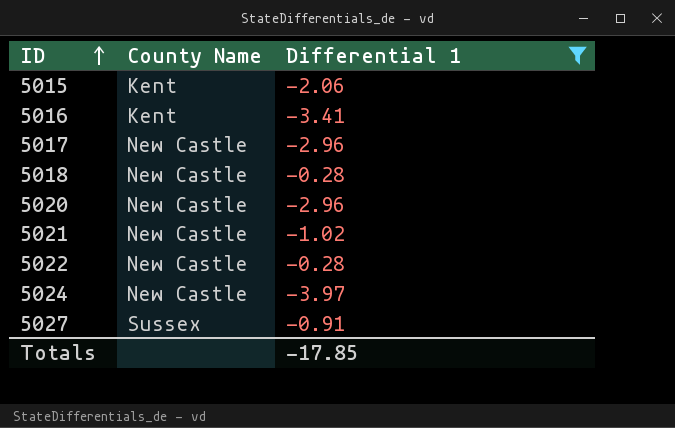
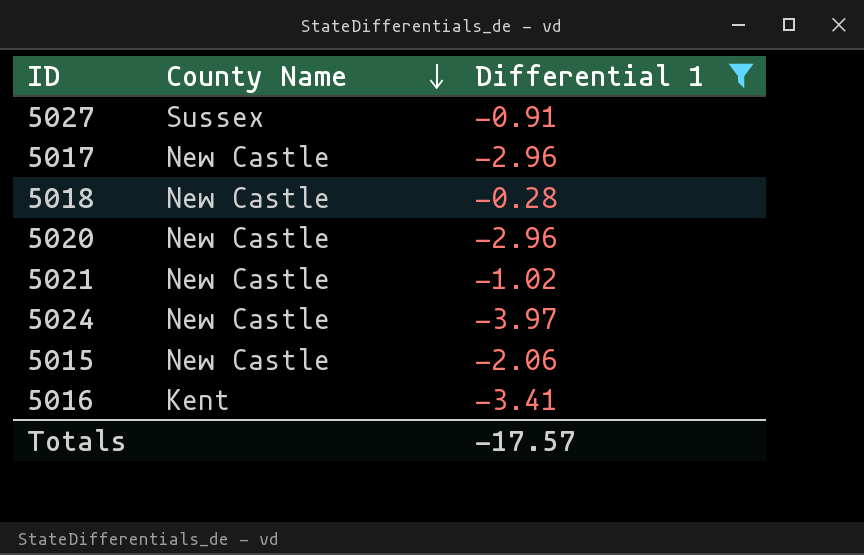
row order: ID ascending -> County Name descending
row 5022: New Castle | -0.28 -> none
5015 | County Name: Kent -> New Castle
Totals | Differential 1: -17.85 -> -17.57

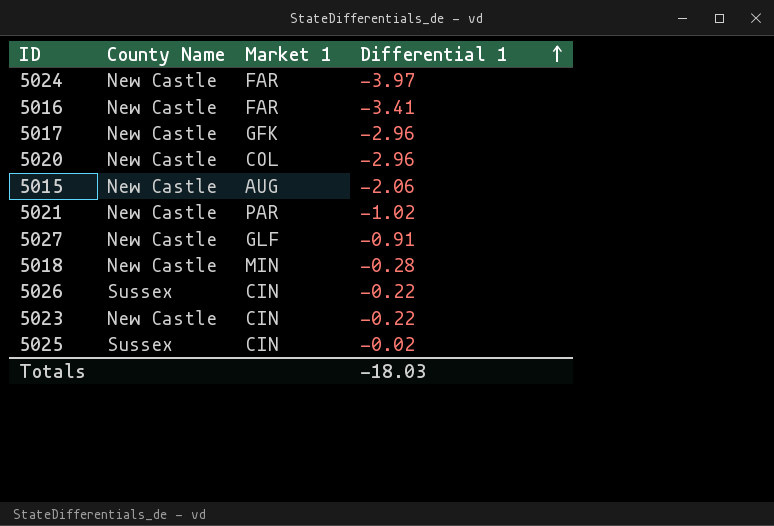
filter: Differential 1 <= -0.28 -> none
row order: County Name descending -> Differential 1 ascending
column Market 1 | position: none -> 3
5016 | County Name: Kent -> New Castle
5027 | County Name: Sussex -> New Castle
Totals | Differential 1: -17.57 -> -18.03

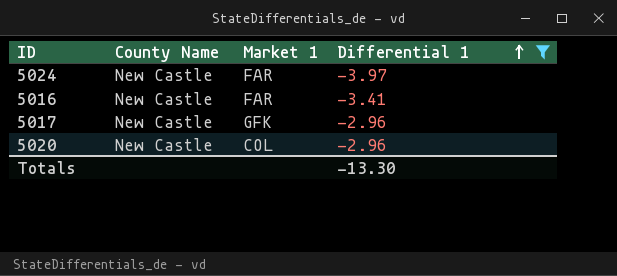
filter: none -> Differential 1 <= -2.96
Totals | Differential 1: -18.03 -> -13.30

